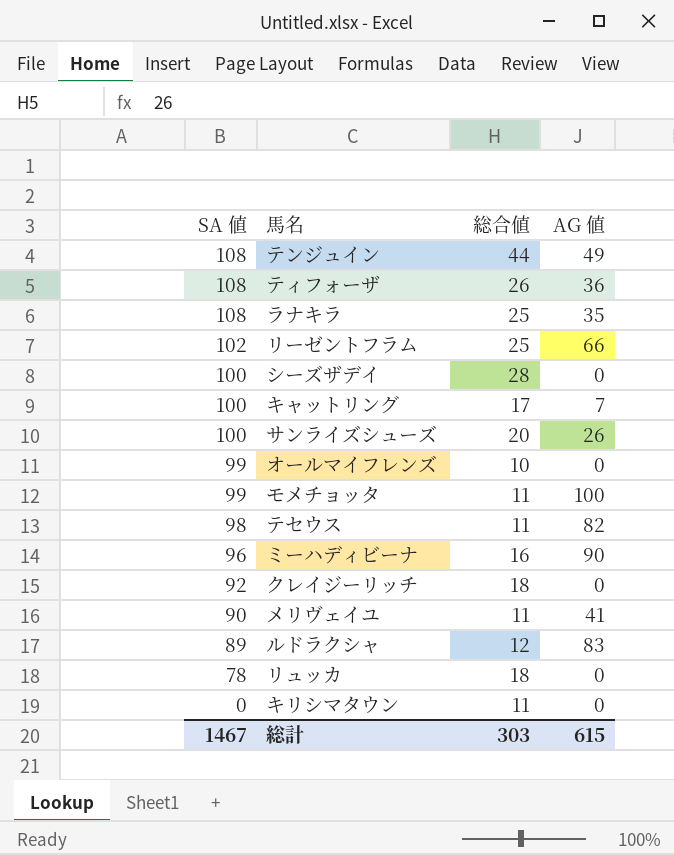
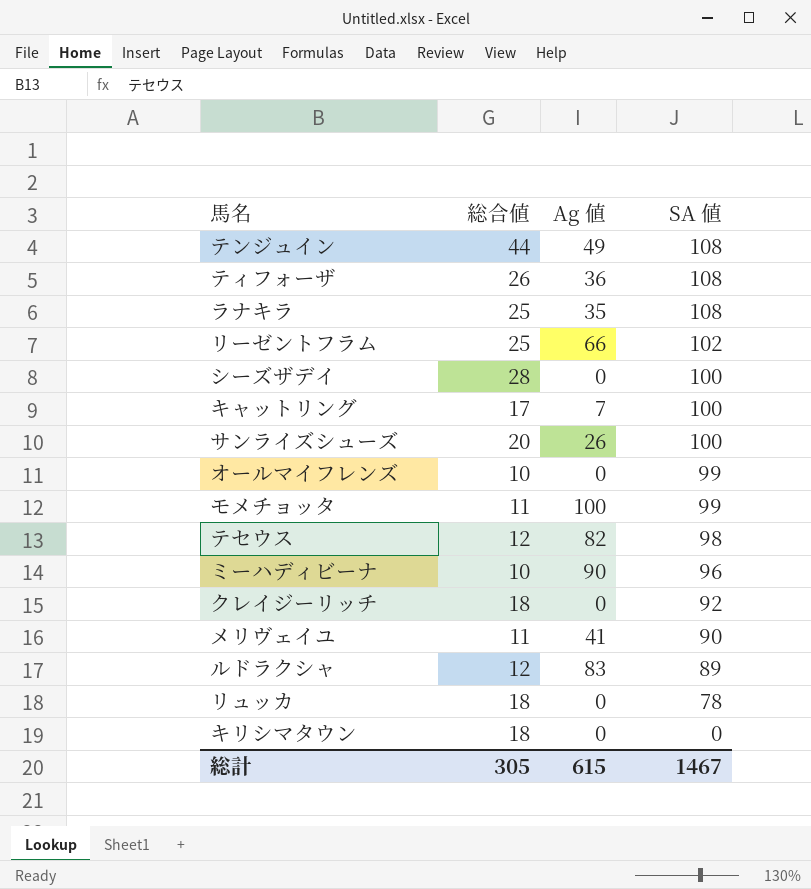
column name: AG 値 -> Ag 値
column SA 値 | position: 1 -> 4
テセウス | 総合値: 11 -> 12
ミーハディビーナ | 総合値: 16 -> 10
キリシマタウン | 総合値: 11 -> 18
総計 | 総合値: 303 -> 305

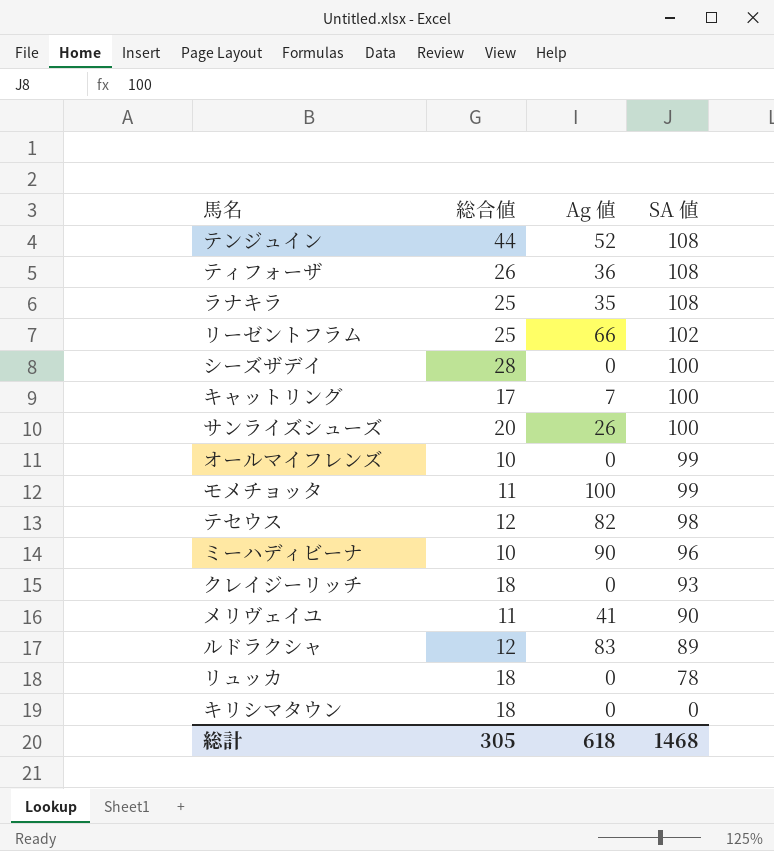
テンジュイン | Ag 値: 49 -> 52
クレイジーリッチ | SA 値: 92 -> 93
総計 | Ag 値: 615 -> 618
総計 | SA 値: 1467 -> 1468

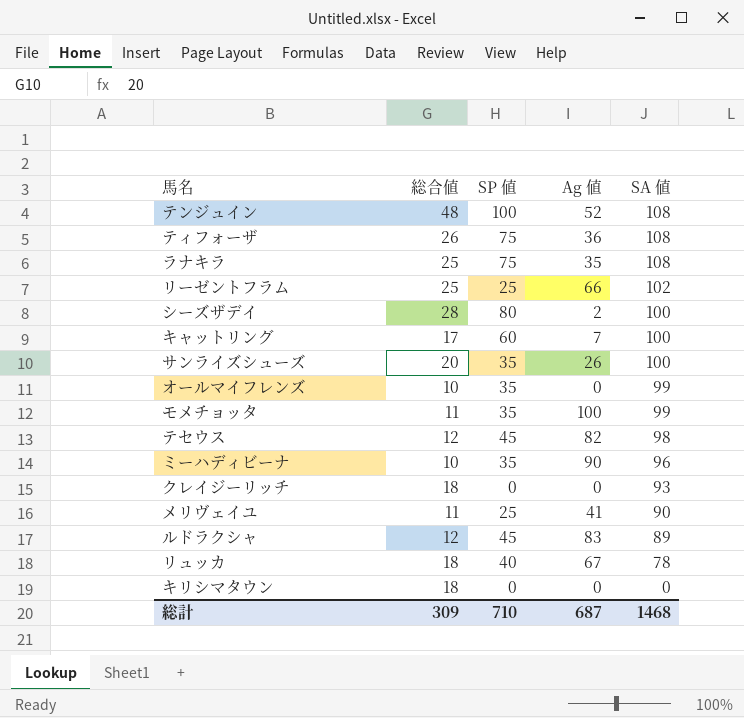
column SP 値 | position: none -> 3
テンジュイン | 総合値: 44 -> 48
シーズザデイ | Ag 値: 0 -> 2
リュッカ | Ag 値: 0 -> 67
総計 | 総合値: 305 -> 309
総計 | Ag 値: 618 -> 687

